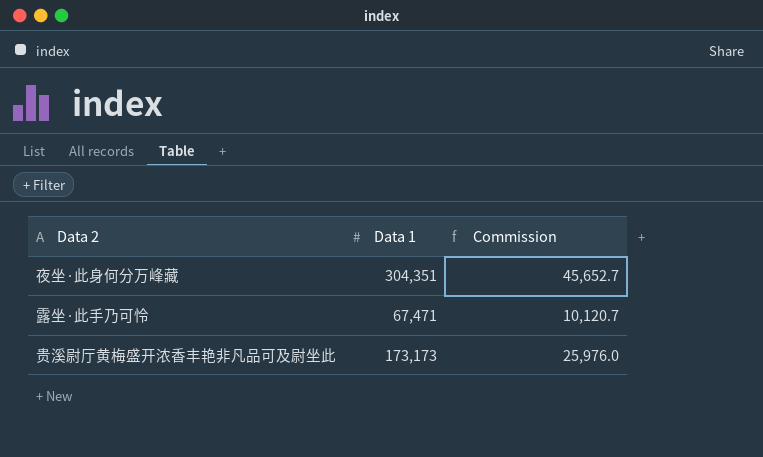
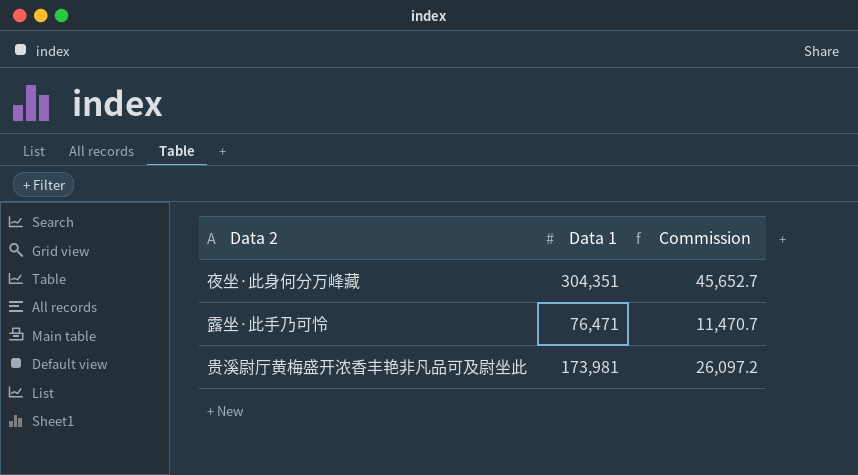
露坐·此手乃可怜 | Data 1: 67,471 -> 76,471
露坐·此手乃可怜 | Commission: 10,120.7 -> 11,470.7
贵溪尉厅黄梅盛开浓香丰艳非凡品可及尉坐此 | Data 1: 173,173 -> 173,981
贵溪尉厅黄梅盛开浓香丰艳非凡品可及尉坐此 | Commission: 25,976.0 -> 26,097.2

